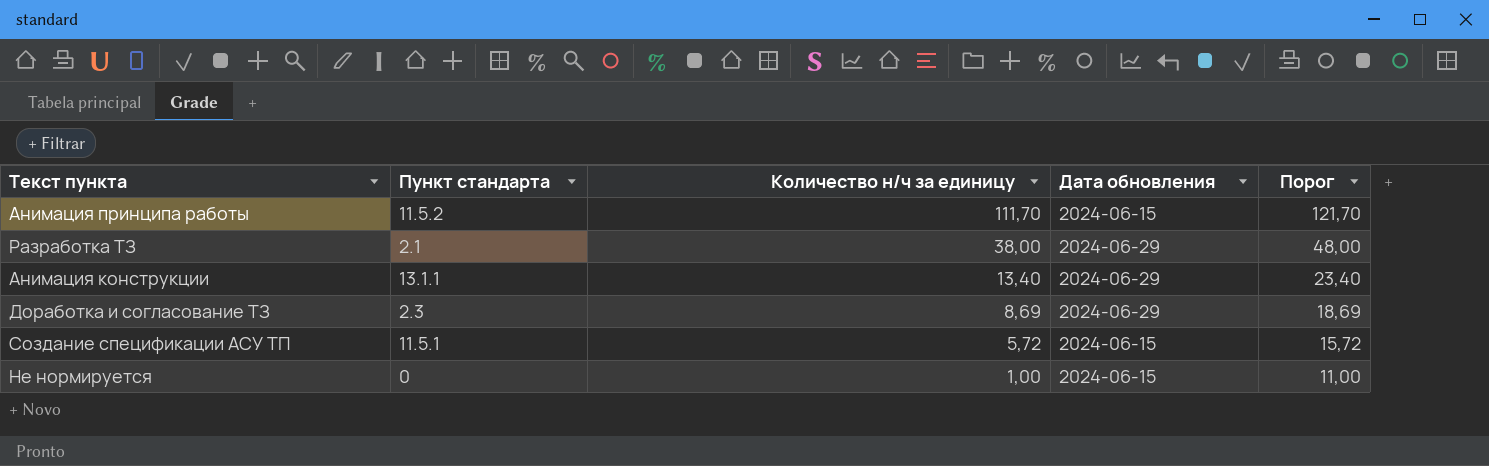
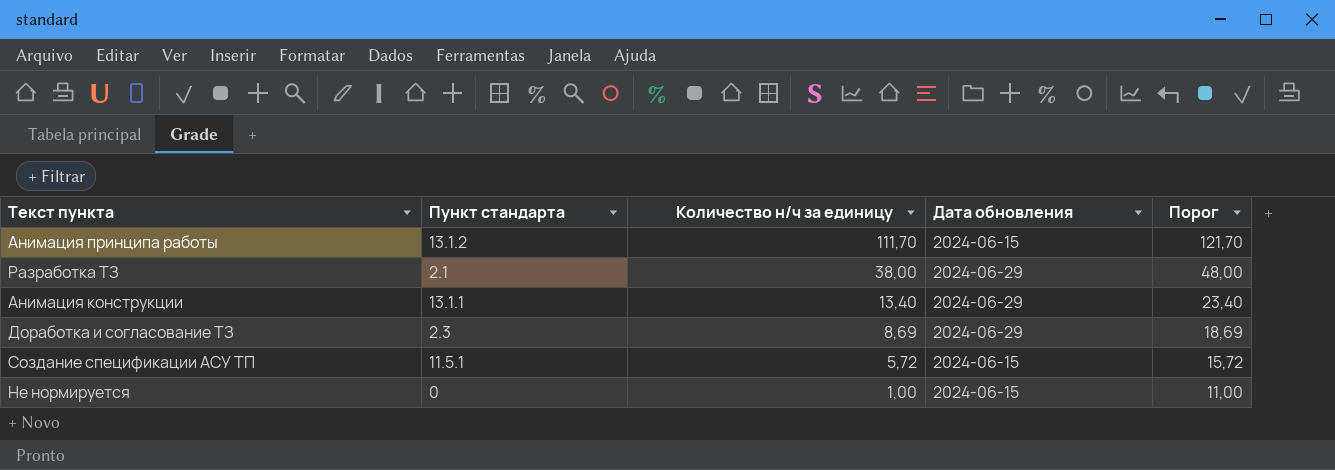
Анимация принципа работы | Пункт стандарта: 11.5.2 -> 13.1.2

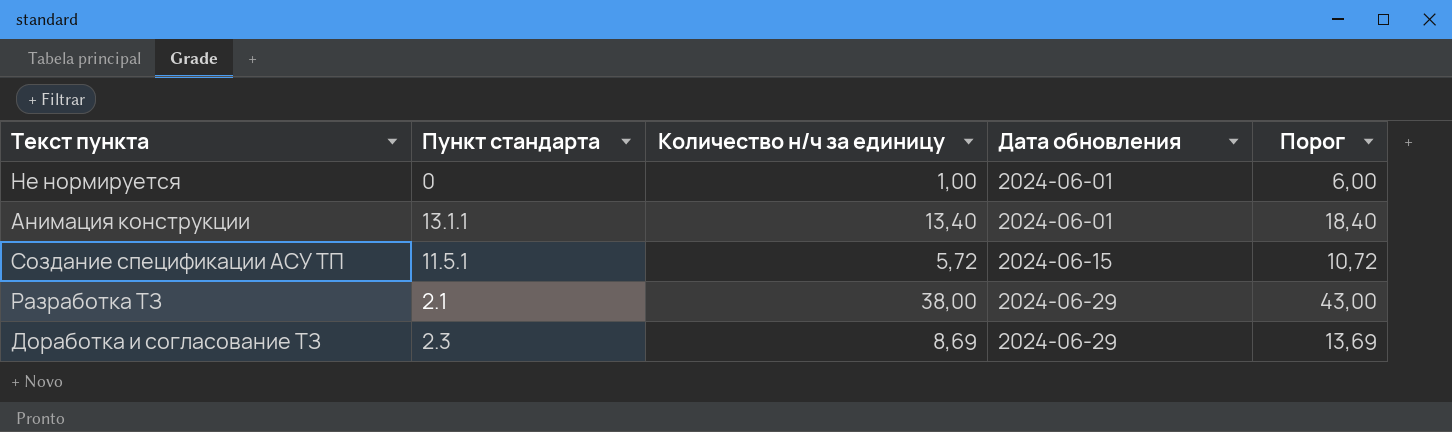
row order: Количество н/ч за единицу descending -> Дата обновления ascending
column Порог | formula: [Количество н/ч за единицу] + 10 -> [Количество н/ч за единицу] + 5
row Анимация принципа работы: 13.1.2 | 111,70 | 2024-06-15 | 121,70 -> none
Не нормируется | Дата обновления: 2024-06-15 -> 2024-06-01
Анимация конструкции | Дата обновления: 2024-06-29 -> 2024-06-01

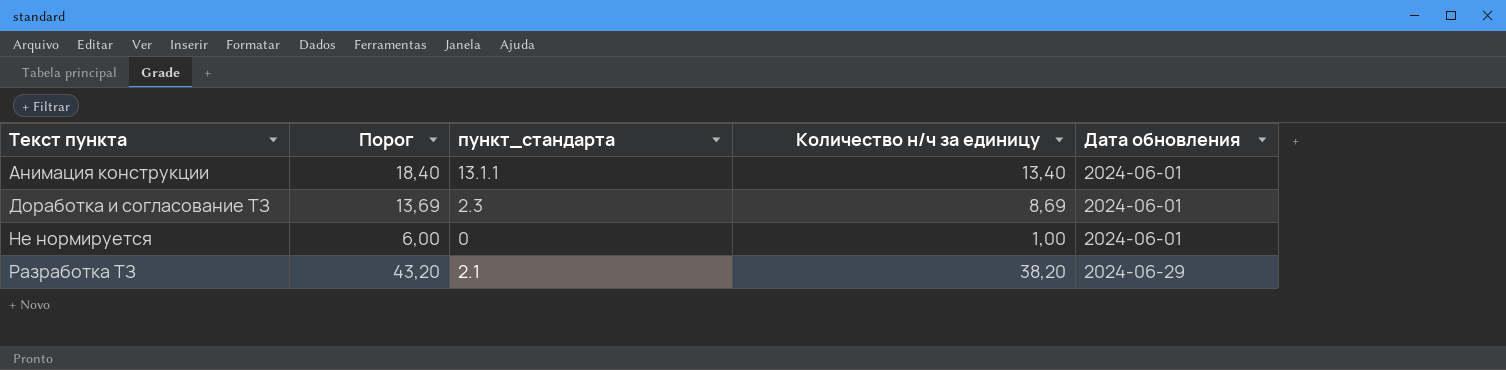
row order: Дата обновления ascending -> Текст пункта ascending
column Порог | position: 5 -> 2
column name: Пункт стандарта -> пункт_стандарта
row Создание спецификации АСУ ТП: 11.5.1 | 5,72 | 2024-06-15 | 10,72 -> none
Доработка и согласование ТЗ | Дата обновления: 2024-06-29 -> 2024-06-01
Разработка ТЗ | Порог: 43,00 -> 43,20
Разработка ТЗ | Количество н/ч за единицу: 38,00 -> 38,20

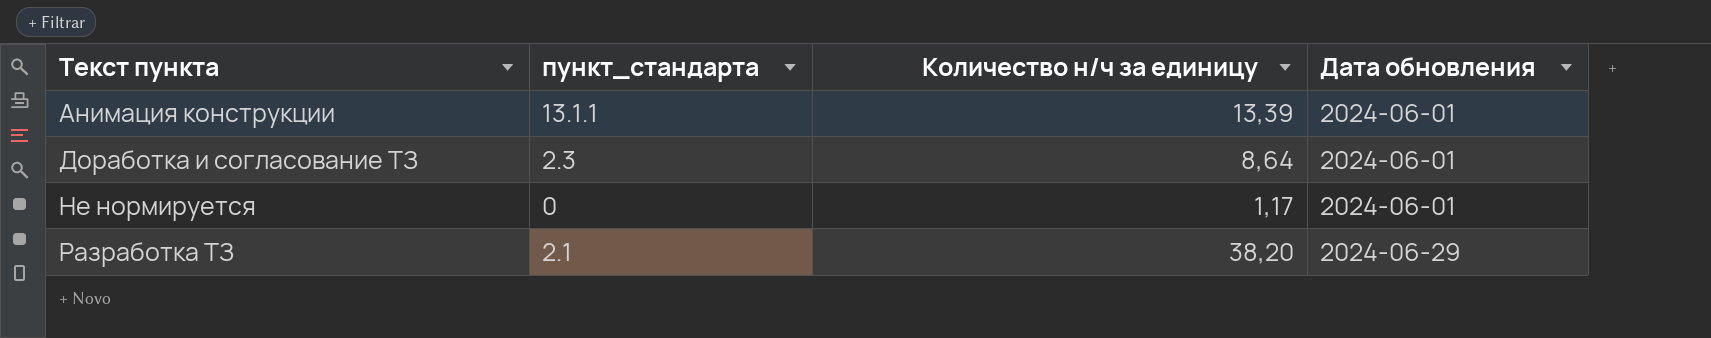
column Порог | formula: [Количество н/ч за единицу] + 5 -> none
Анимация конструкции | Количество н/ч за единицу: 13,40 -> 13,39
Доработка и согласование ТЗ | Количество н/ч за единицу: 8,69 -> 8,64
Не нормируется | Количество н/ч за единицу: 1,00 -> 1,17

